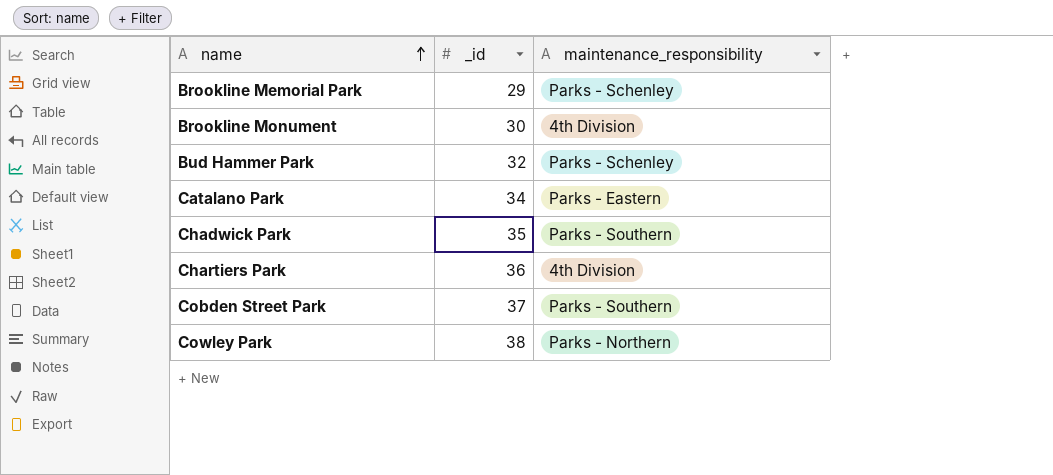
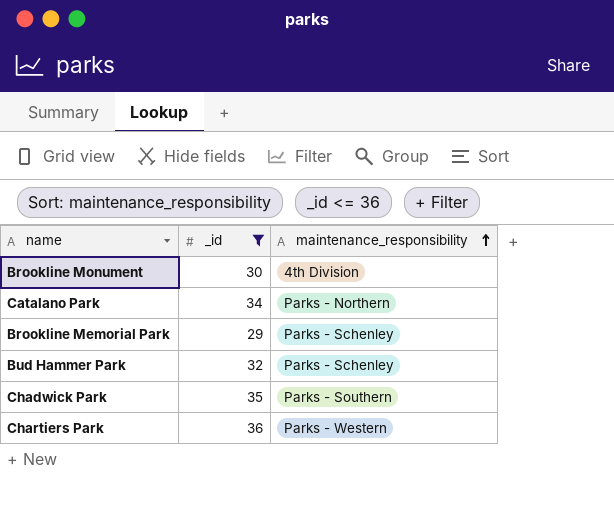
filter: none -> _id <= 36
row order: name ascending -> maintenance_responsibility ascending
Catalano Park | maintenance_responsibility: Parks - Eastern -> Parks - Northern
Chartiers Park | maintenance_responsibility: 4th Division -> Parks - Western

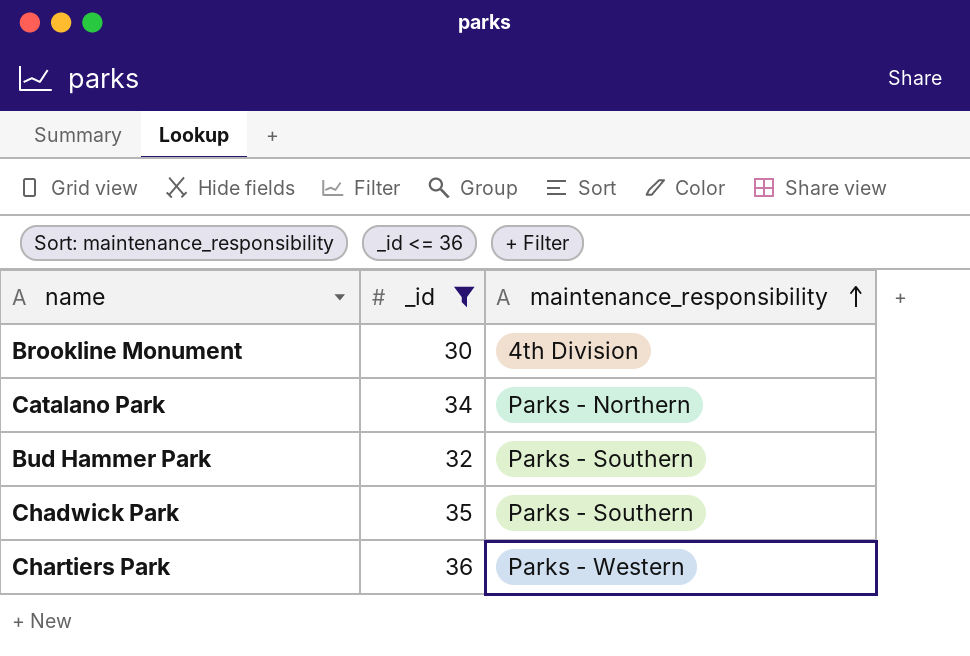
row Brookline Memorial Park: 29 | Parks - Schenley -> none
Bud Hammer Park | maintenance_responsibility: Parks - Schenley -> Parks - Southern

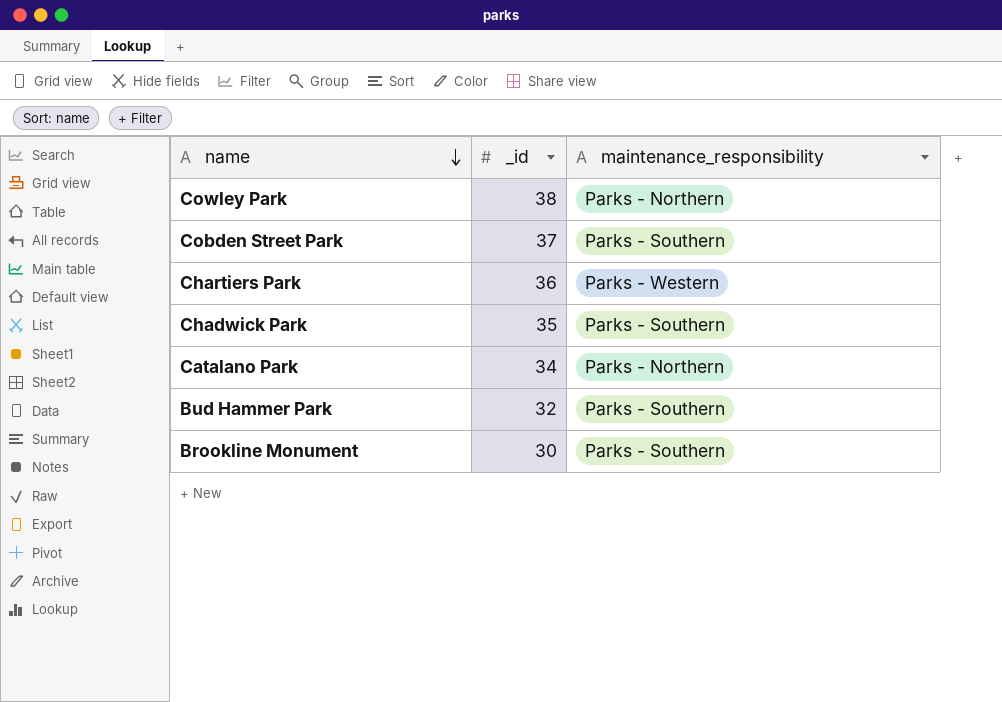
filter: _id <= 36 -> none
row order: maintenance_responsibility ascending -> name descending
Brookline Monument | maintenance_responsibility: 4th Division -> Parks - Southern

